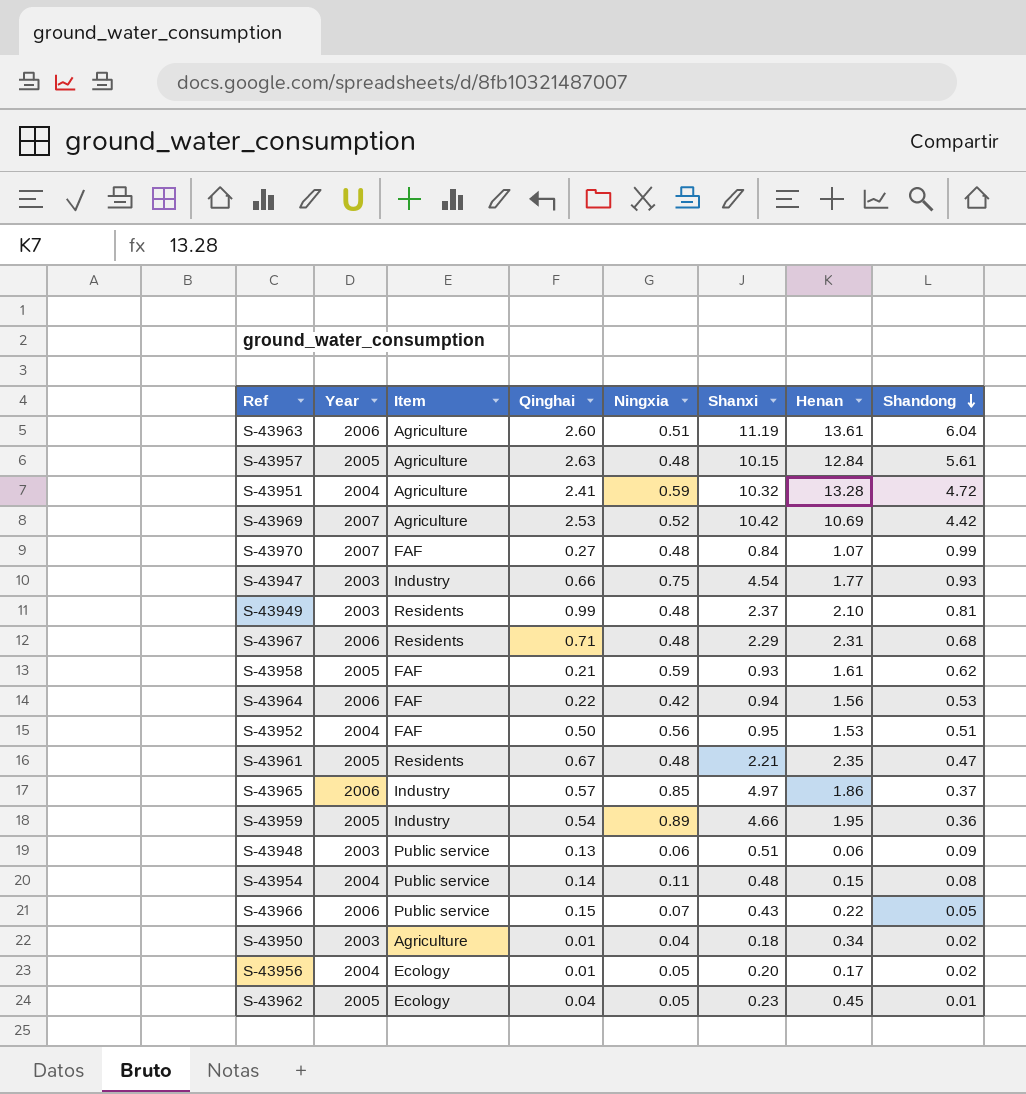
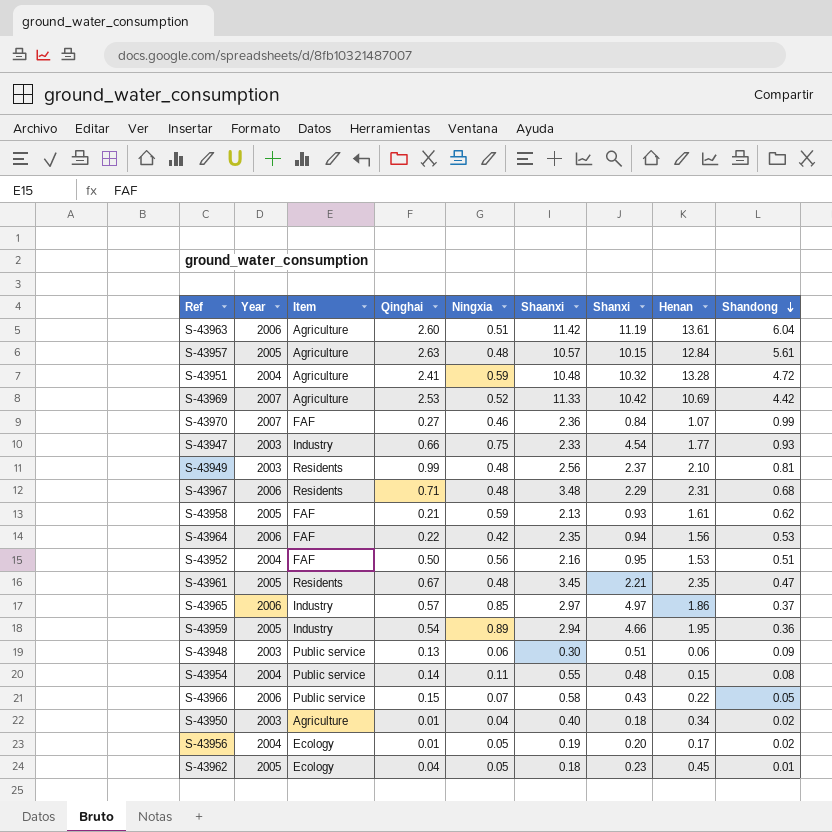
column Shaanxi | position: none -> 6
S-43970 | Ningxia: 0.48 -> 0.46

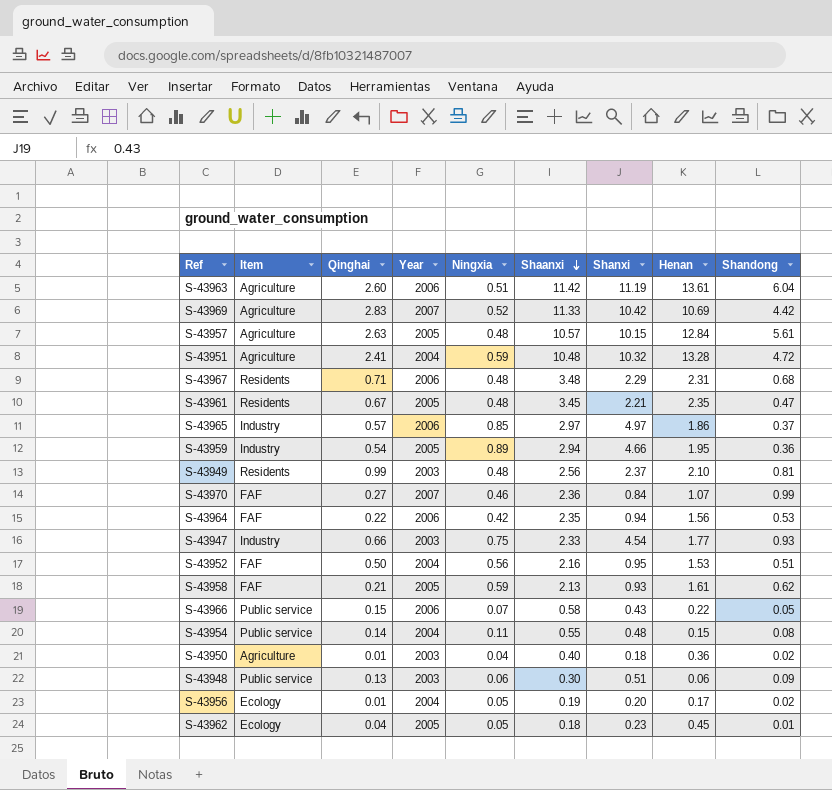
row order: Shandong descending -> Shaanxi descending
column Year | position: 2 -> 4
S-43969 | Qinghai: 2.53 -> 2.83
S-43950 | Henan: 0.34 -> 0.36

